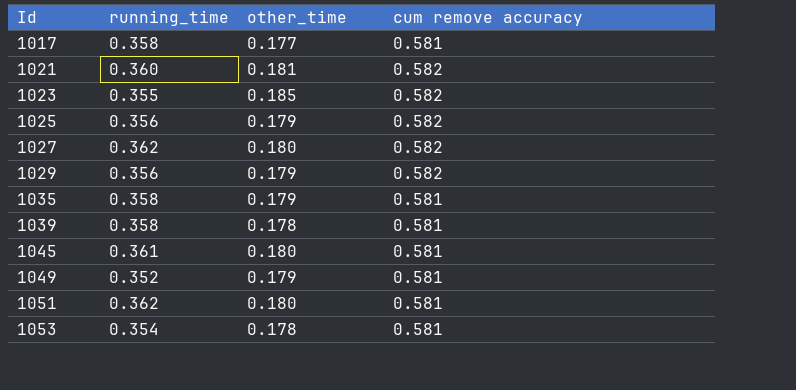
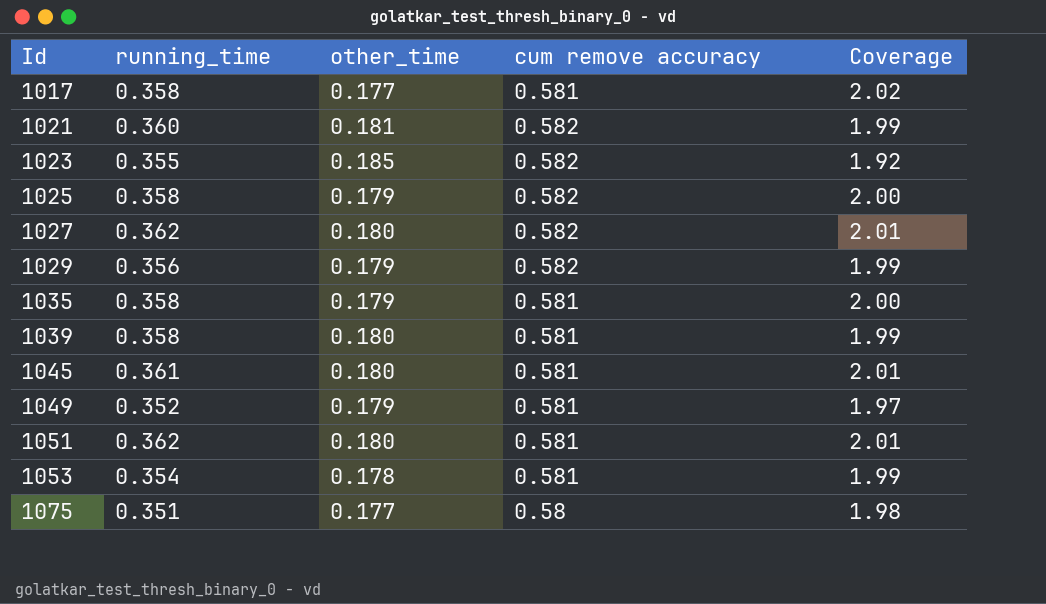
column Coverage | formula: none -> [running_time] / [other_time]
1025 | running_time: 0.356 -> 0.358
1039 | other_time: 0.178 -> 0.180
row 1075: none -> 0.351 | 0.177 | 0.58 | 1.98

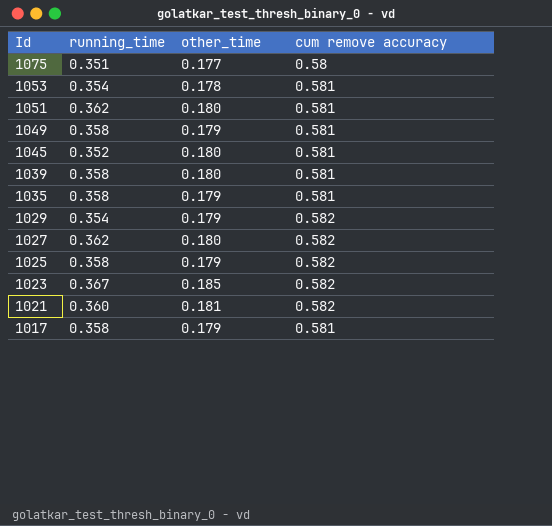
row order: Id ascending -> Id descending
column Coverage | formula: [running_time] / [other_time] -> none
1049 | running_time: 0.352 -> 0.358
1045 | running_time: 0.361 -> 0.352
1029 | running_time: 0.356 -> 0.354
1023 | running_time: 0.355 -> 0.367
1017 | other_time: 0.177 -> 0.179

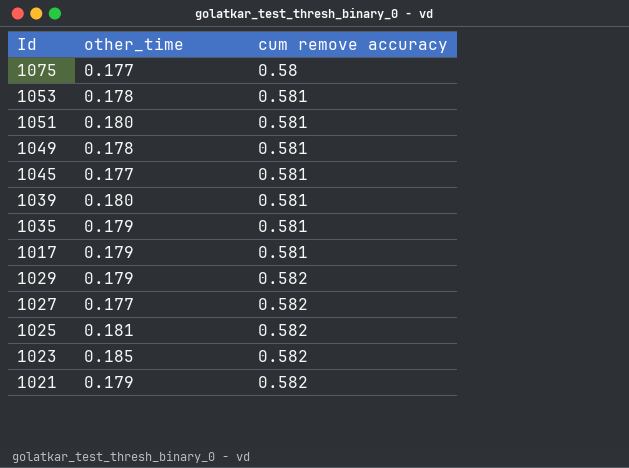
row order: Id descending -> cum remove accuracy ascending
column running_time | position: 2 -> none
1049 | other_time: 0.179 -> 0.178
1045 | other_time: 0.180 -> 0.177
1027 | other_time: 0.180 -> 0.177
1025 | other_time: 0.179 -> 0.181
1021 | other_time: 0.181 -> 0.179

